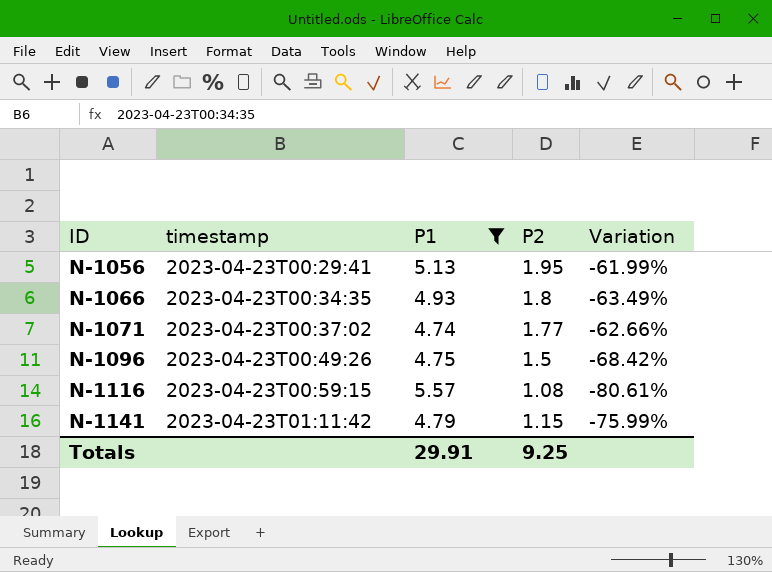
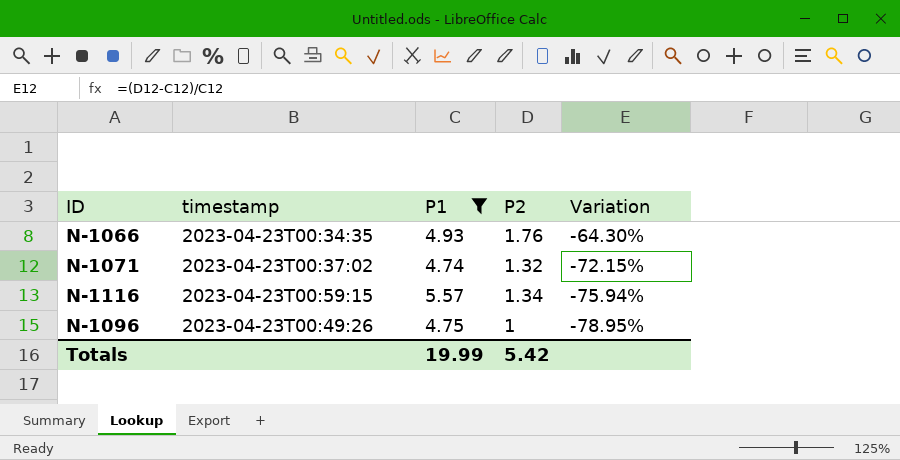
row order: ID ascending -> Variation descending
row N-1056: 2023-04-23T00:29:41 | 5.13 | 1.95 | -61.99% -> none
row N-1141: 2023-04-23T01:11:42 | 4.79 | 1.15 | -75.99% -> none
N-1066 | P2: 1.8 -> 1.76
N-1066 | Variation: -63.49% -> -64.30%
N-1071 | P2: 1.77 -> 1.32
N-1071 | Variation: -62.66% -> -72.15%
N-1116 | P2: 1.08 -> 1.34
N-1116 | Variation: -80.61% -> -75.94%
N-1096 | P2: 1.5 -> 1
N-1096 | Variation: -68.42% -> -78.95%
Totals | P1: 29.91 -> 19.99
Totals | P2: 9.25 -> 5.42

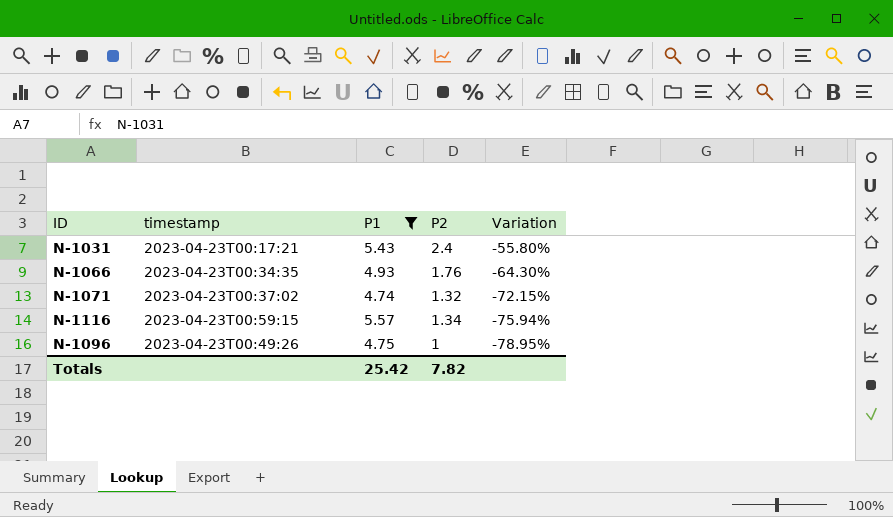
row N-1031: none -> 2023-04-23T00:17:21 | 5.43 | 2.4 | -55.80%
Totals | P1: 19.99 -> 25.42
Totals | P2: 5.42 -> 7.82

